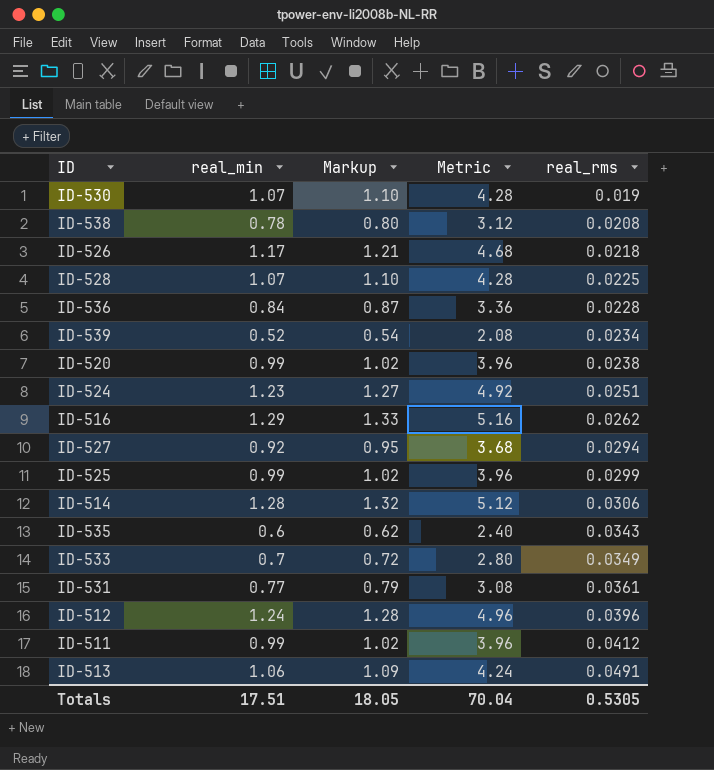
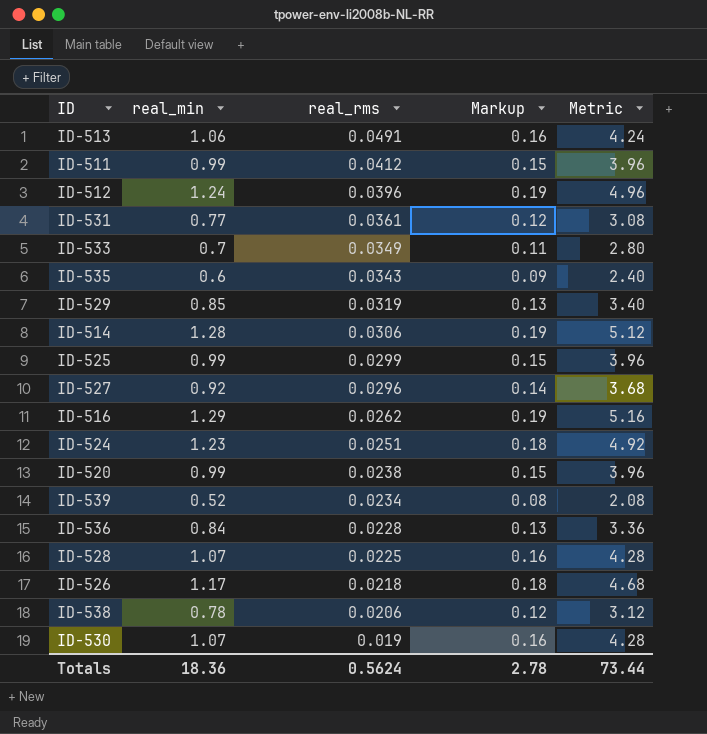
row order: real_rms ascending -> real_rms descending
column real_rms | position: 5 -> 3
column Markup | formula: [real_min] * 1.03 -> [real_min] * 0.15
row ID-529: none -> 0.85 | 0.0319 | 0.13 | 3.40
ID-527 | real_rms: 0.0294 -> 0.0296
ID-538 | real_rms: 0.0208 -> 0.0206
Totals | real_min: 17.51 -> 18.36
Totals | real_rms: 0.5305 -> 0.5624
Totals | Markup: 18.05 -> 2.78
Totals | Metric: 70.04 -> 73.44

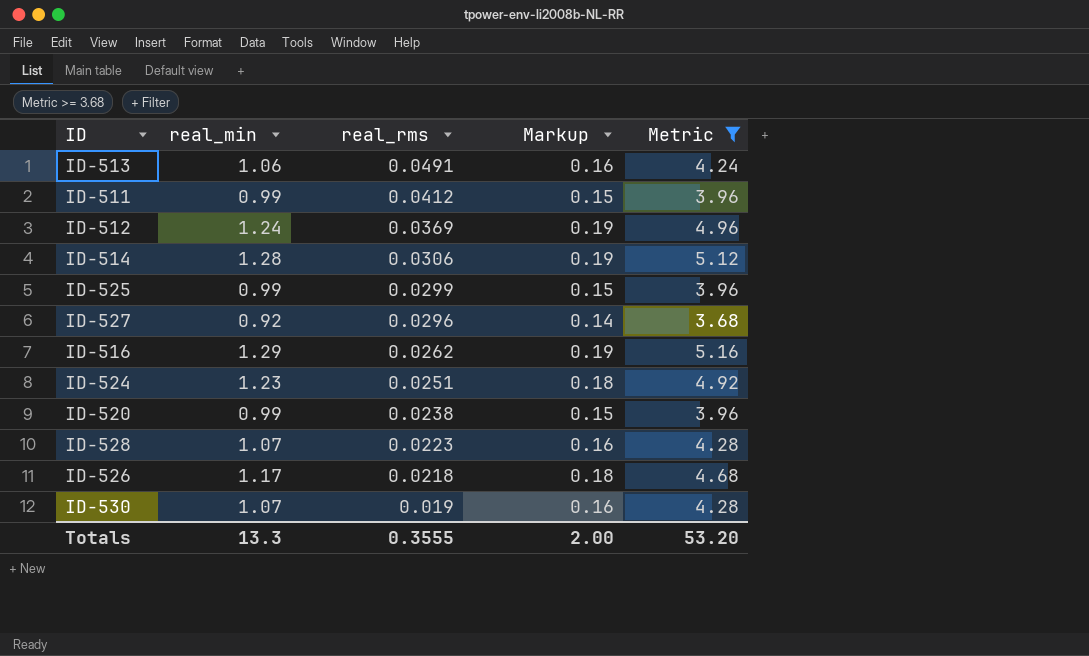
filter: none -> Metric >= 3.68
ID-512 | real_rms: 0.0396 -> 0.0369
ID-528 | real_rms: 0.0225 -> 0.0223
Totals | real_min: 18.36 -> 13.3
Totals | real_rms: 0.5624 -> 0.3555
Totals | Markup: 2.78 -> 2.00
Totals | Metric: 73.44 -> 53.20

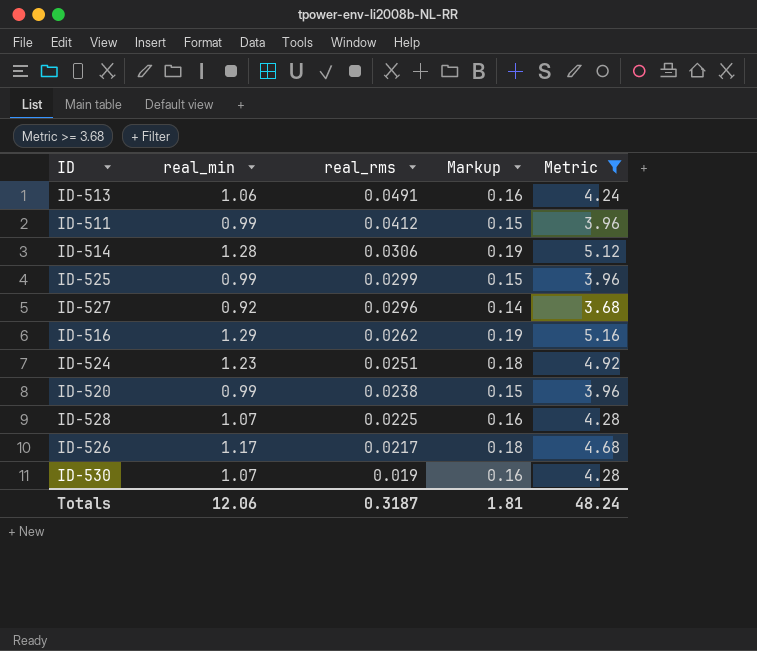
row ID-512: 1.24 | 0.0369 | 0.19 | 4.96 -> none
ID-528 | real_rms: 0.0223 -> 0.0225
ID-526 | real_rms: 0.0218 -> 0.0217
Totals | real_min: 13.3 -> 12.06
Totals | real_rms: 0.3555 -> 0.3187
Totals | Markup: 2.00 -> 1.81
Totals | Metric: 53.20 -> 48.24

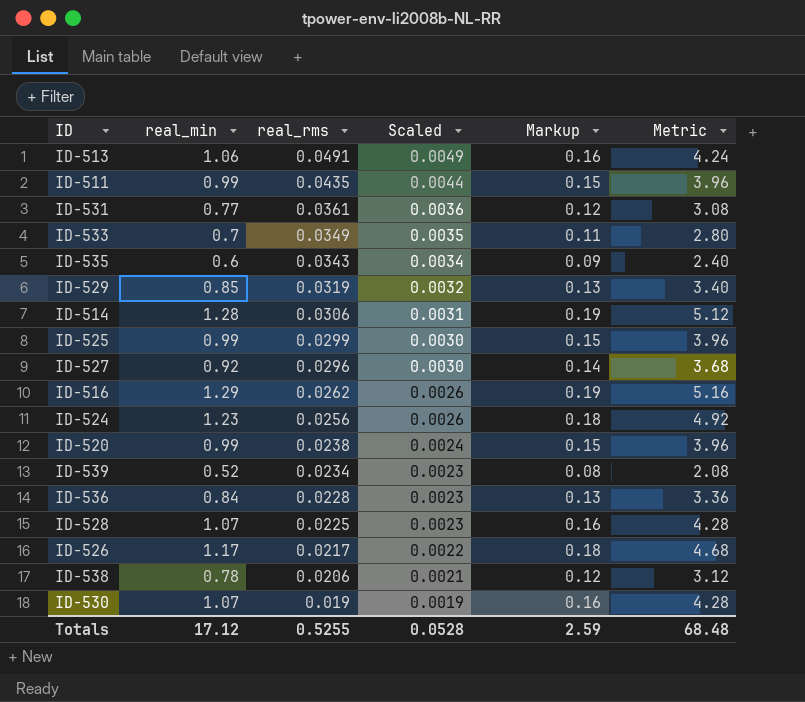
filter: Metric >= 3.68 -> none
column Scaled | formula: none -> [real_rms] * 0.1
ID-511 | real_rms: 0.0412 -> 0.0435
ID-524 | real_rms: 0.0251 -> 0.0256
Totals | real_min: 12.06 -> 17.12
Totals | real_rms: 0.3187 -> 0.5255
Totals | Markup: 1.81 -> 2.59
Totals | Metric: 48.24 -> 68.48

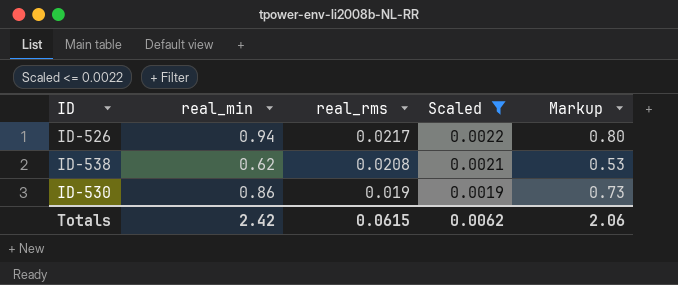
filter: none -> Scaled <= 0.0022
column Metric | formula: [real_min] * 4 -> none
column Markup | formula: [real_min] * 0.15 -> [real_min] * 0.85
ID-526 | real_min: 1.17 -> 0.94
ID-538 | real_min: 0.78 -> 0.62
ID-538 | real_rms: 0.0206 -> 0.0208
ID-530 | real_min: 1.07 -> 0.86
Totals | real_min: 17.12 -> 2.42
Totals | real_rms: 0.5255 -> 0.0615
Totals | Scaled: 0.0528 -> 0.0062
Totals | Markup: 2.59 -> 2.06

